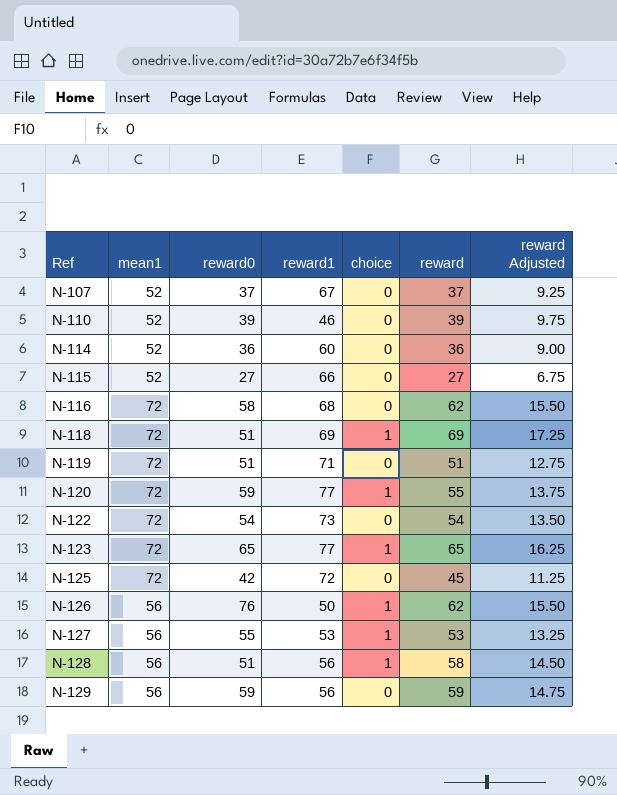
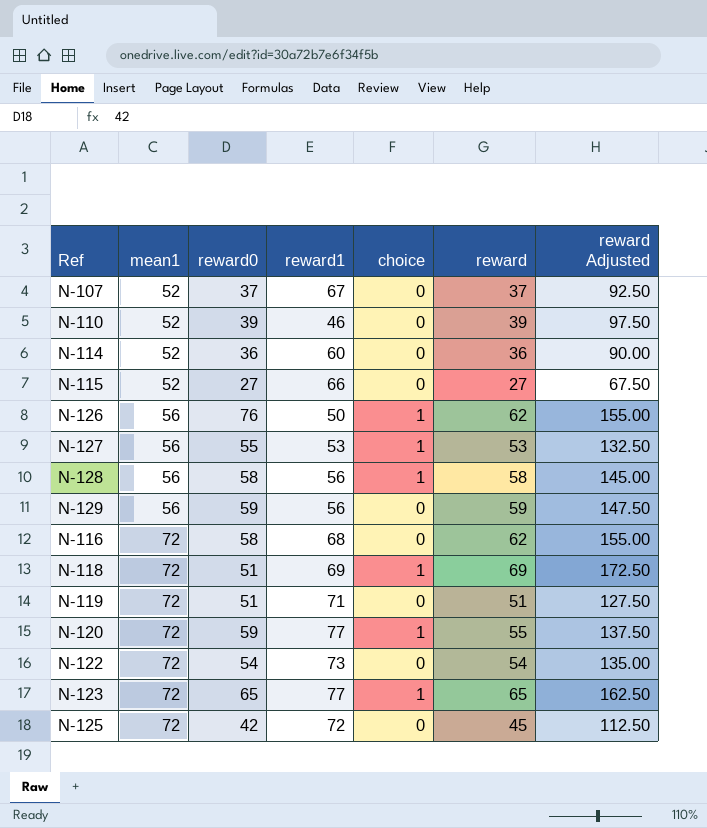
row order: Ref ascending -> mean1 ascending
column reward Adjusted | formula: [reward] * 0.25 -> [reward] * 2.5
N-128 | reward0: 51 -> 58

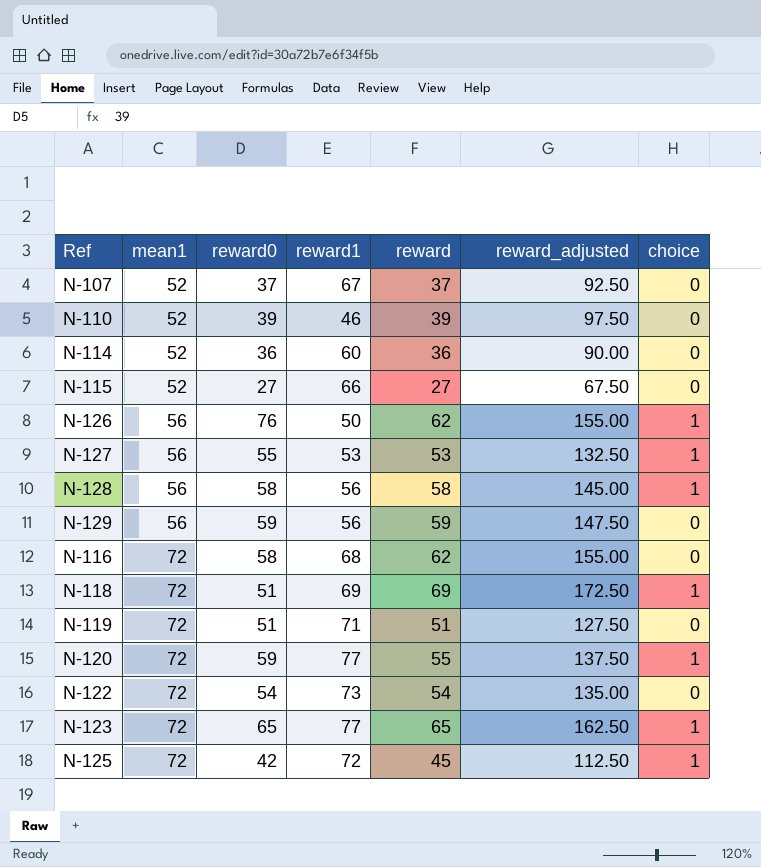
column name: reward Adjusted -> reward_adjusted
column choice | position: 5 -> 7
N-125 | choice: 0 -> 1

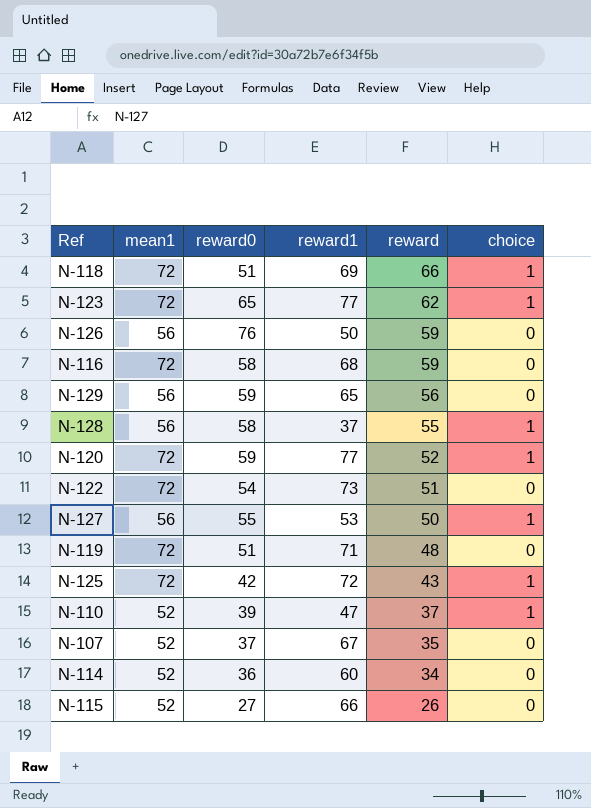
row order: mean1 ascending -> reward descending
column reward_adjusted | formula: [reward] * 2.5 -> none
N-118 | reward: 69 -> 66
N-123 | reward: 65 -> 62
N-126 | reward: 62 -> 59
N-126 | choice: 1 -> 0
N-116 | reward: 62 -> 59
N-129 | reward1: 56 -> 65
N-129 | reward: 59 -> 56
N-128 | reward1: 56 -> 37
N-128 | reward: 58 -> 55
N-120 | reward: 55 -> 52
N-122 | reward: 54 -> 51
N-127 | reward: 53 -> 50
N-119 | reward: 51 -> 48
N-125 | reward: 45 -> 43
N-110 | reward1: 46 -> 47
N-110 | reward: 39 -> 37
N-110 | choice: 0 -> 1
N-107 | reward: 37 -> 35
N-114 | reward: 36 -> 34
N-115 | reward: 27 -> 26

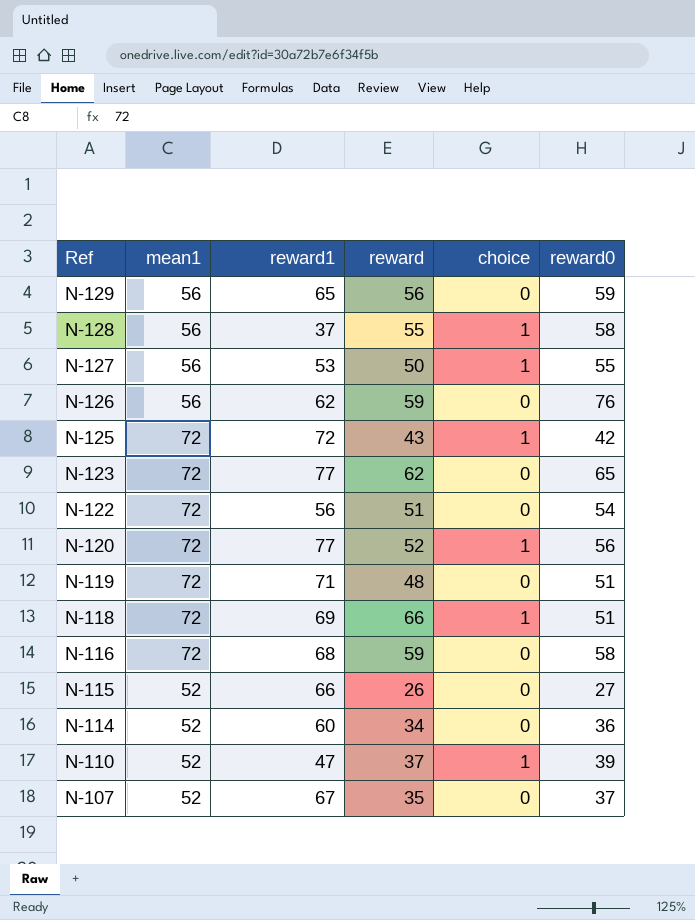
row order: reward descending -> Ref descending
column reward0 | position: 3 -> 6
N-126 | reward1: 50 -> 62
N-123 | choice: 1 -> 0
N-122 | reward1: 73 -> 56
N-120 | reward0: 59 -> 56

